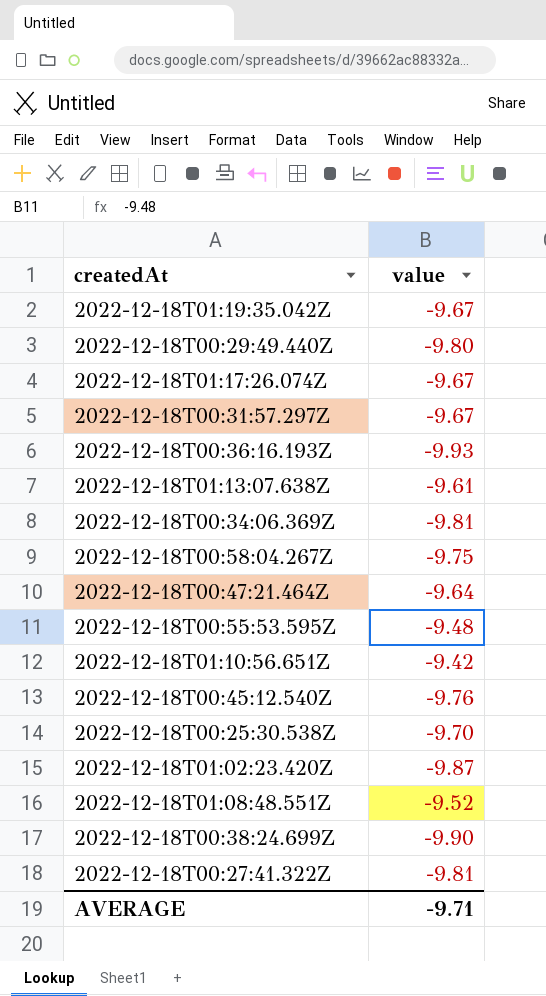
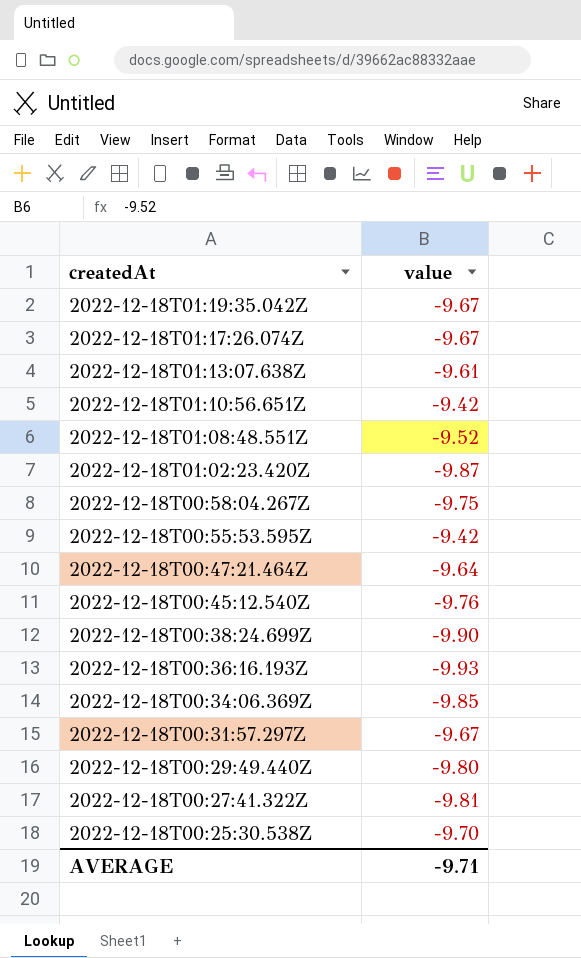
row order: none -> createdAt descending
2022-12-18T00:55:53.595Z | value: -9.48 -> -9.42
2022-12-18T00:34:06.369Z | value: -9.81 -> -9.85

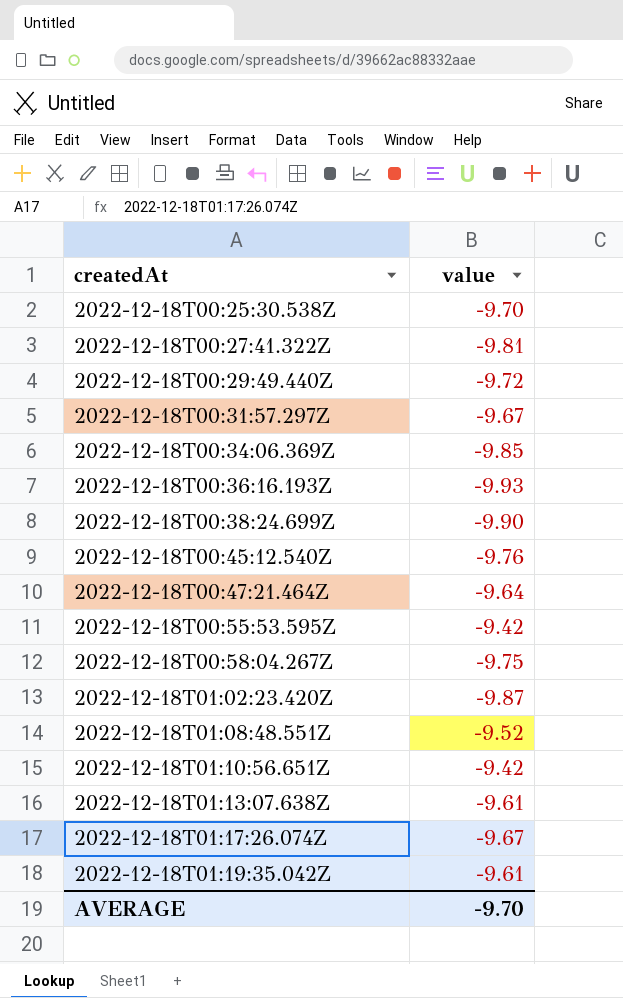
row order: createdAt descending -> createdAt ascending
2022-12-18T00:29:49.440Z | value: -9.80 -> -9.72
2022-12-18T01:19:35.042Z | value: -9.67 -> -9.61
AVERAGE | value: -9.71 -> -9.70

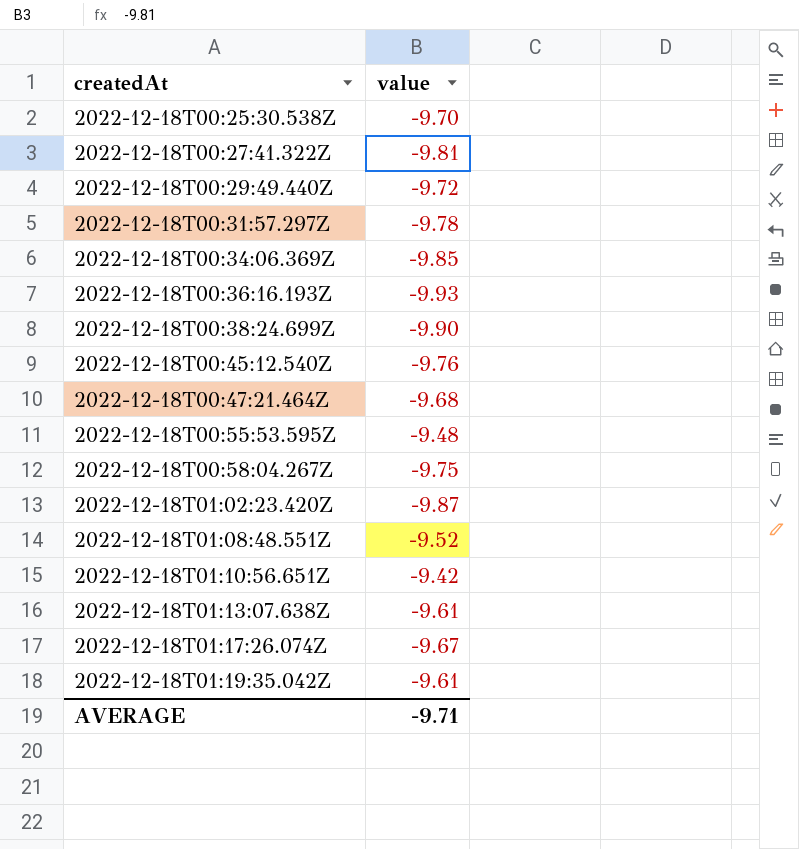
2022-12-18T00:31:57.297Z | value: -9.67 -> -9.78
2022-12-18T00:47:21.464Z | value: -9.64 -> -9.68
2022-12-18T00:55:53.595Z | value: -9.42 -> -9.48
AVERAGE | value: -9.70 -> -9.71

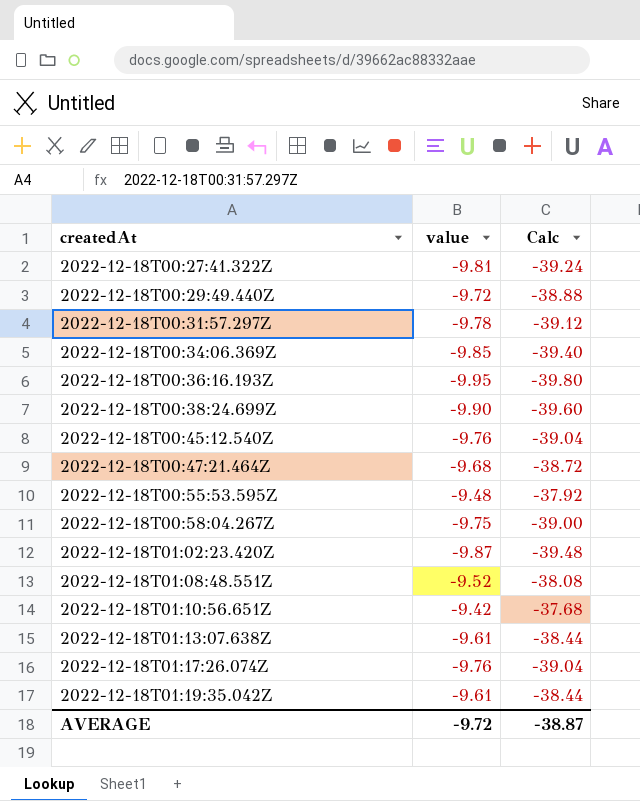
column Calc | formula: none -> [value] * 4
row 2022-12-18T00:25:30.538Z: -9.70 -> none
2022-12-18T00:36:16.193Z | value: -9.93 -> -9.95
2022-12-18T01:17:26.074Z | value: -9.67 -> -9.76
AVERAGE | value: -9.71 -> -9.72

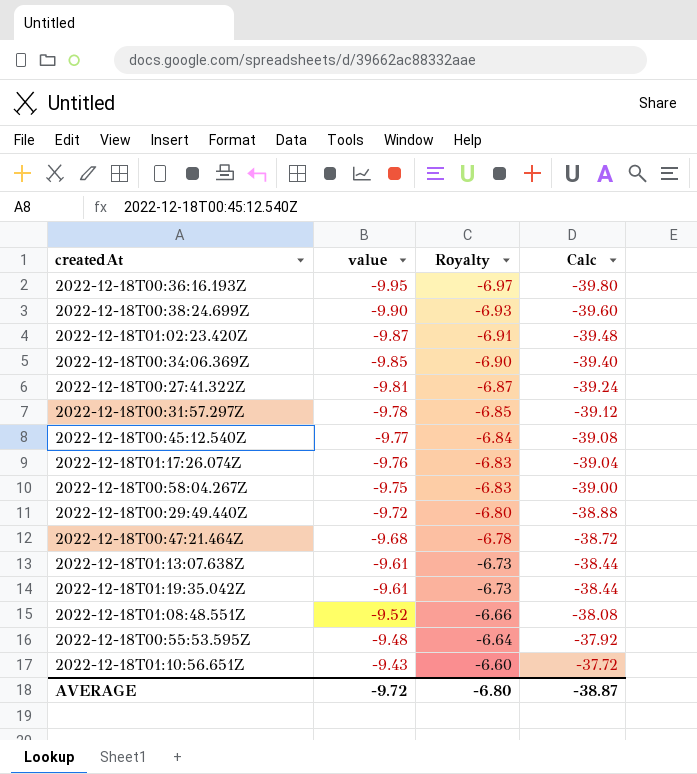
row order: createdAt ascending -> value ascending
column Royalty | formula: none -> [value] * 0.7
2022-12-18T00:45:12.540Z | value: -9.76 -> -9.77
2022-12-18T00:45:12.540Z | Calc: -39.04 -> -39.08
2022-12-18T01:10:56.651Z | value: -9.42 -> -9.43
2022-12-18T01:10:56.651Z | Calc: -37.68 -> -37.72

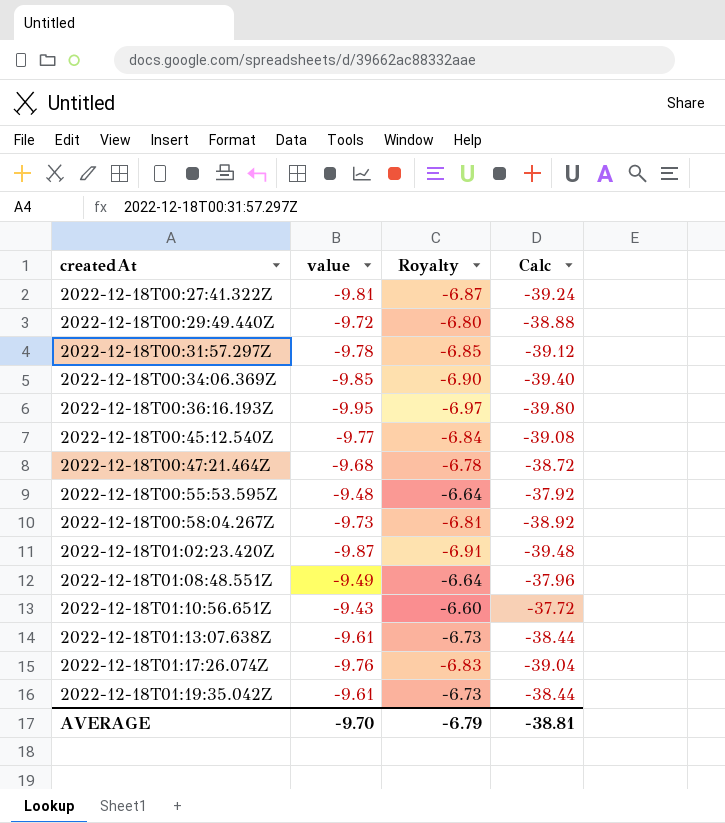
row order: value ascending -> createdAt ascending
row 2022-12-18T00:38:24.699Z: -9.90 | -6.93 | -39.60 -> none
2022-12-18T00:58:04.267Z | value: -9.75 -> -9.73
2022-12-18T00:58:04.267Z | Royalty: -6.83 -> -6.81
2022-12-18T00:58:04.267Z | Calc: -39.00 -> -38.92
2022-12-18T01:08:48.551Z | value: -9.52 -> -9.49
2022-12-18T01:08:48.551Z | Royalty: -6.66 -> -6.64
2022-12-18T01:08:48.551Z | Calc: -38.08 -> -37.96
AVERAGE | value: -9.72 -> -9.70
AVERAGE | Royalty: -6.80 -> -6.79
AVERAGE | Calc: -38.87 -> -38.81

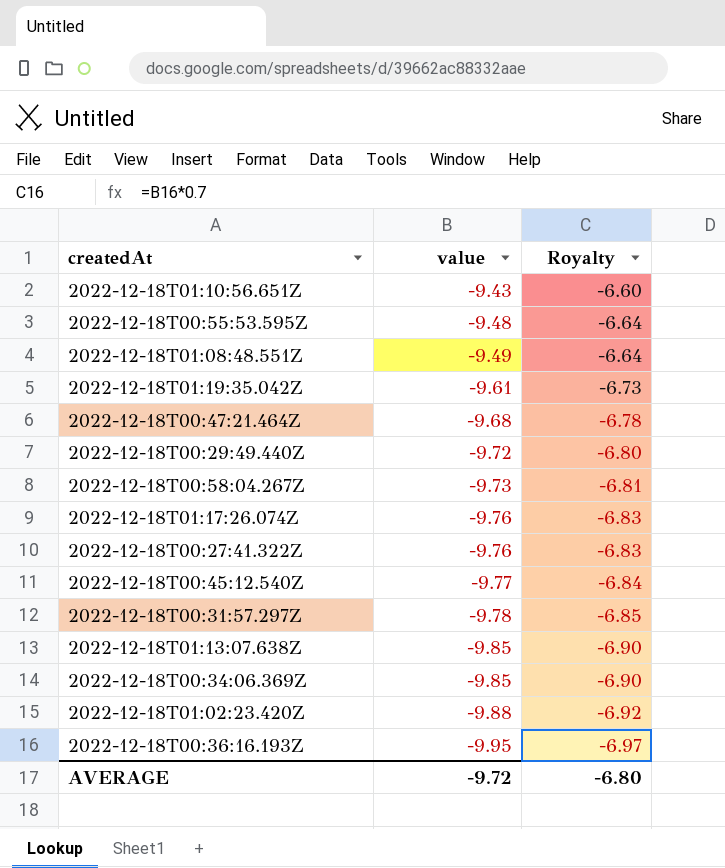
row order: createdAt ascending -> value descending
column Calc | formula: [value] * 4 -> none
2022-12-18T00:27:41.322Z | value: -9.81 -> -9.76
2022-12-18T00:27:41.322Z | Royalty: -6.87 -> -6.83
2022-12-18T01:13:07.638Z | value: -9.61 -> -9.85
2022-12-18T01:13:07.638Z | Royalty: -6.73 -> -6.90
2022-12-18T01:02:23.420Z | value: -9.87 -> -9.88
2022-12-18T01:02:23.420Z | Royalty: -6.91 -> -6.92
AVERAGE | value: -9.70 -> -9.72
AVERAGE | Royalty: -6.79 -> -6.80

